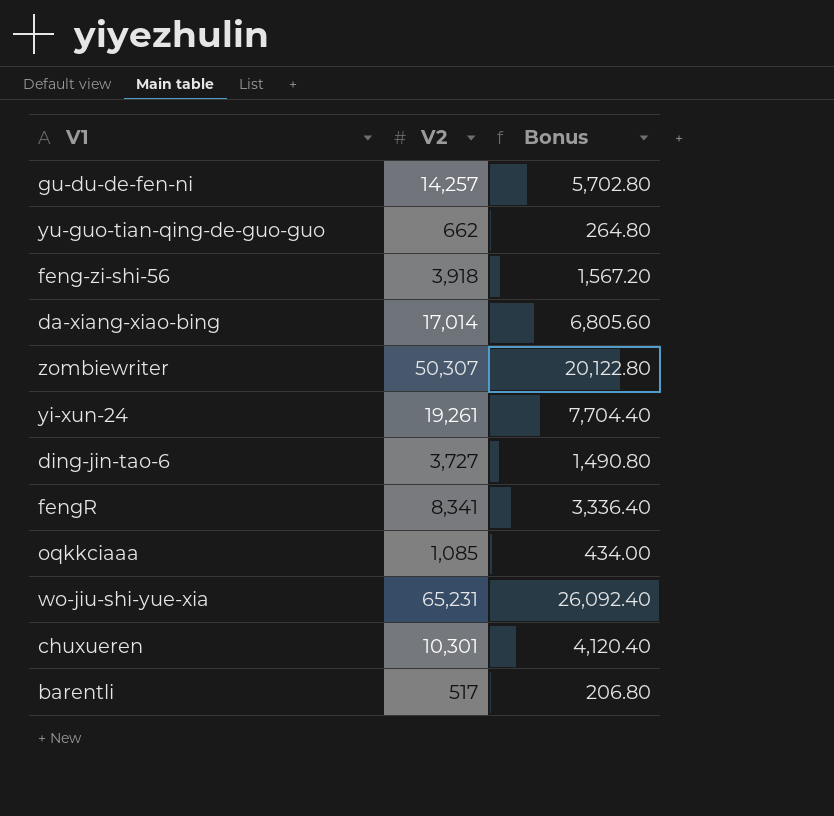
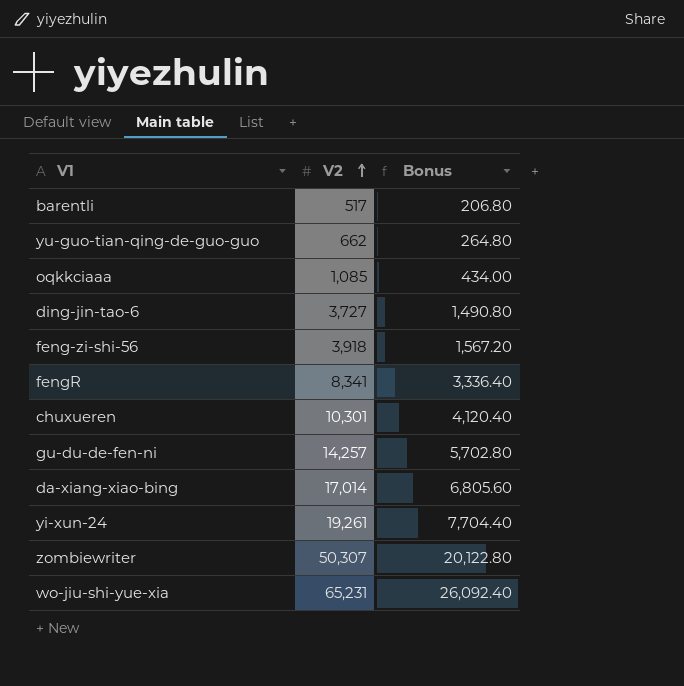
row order: none -> V2 ascending

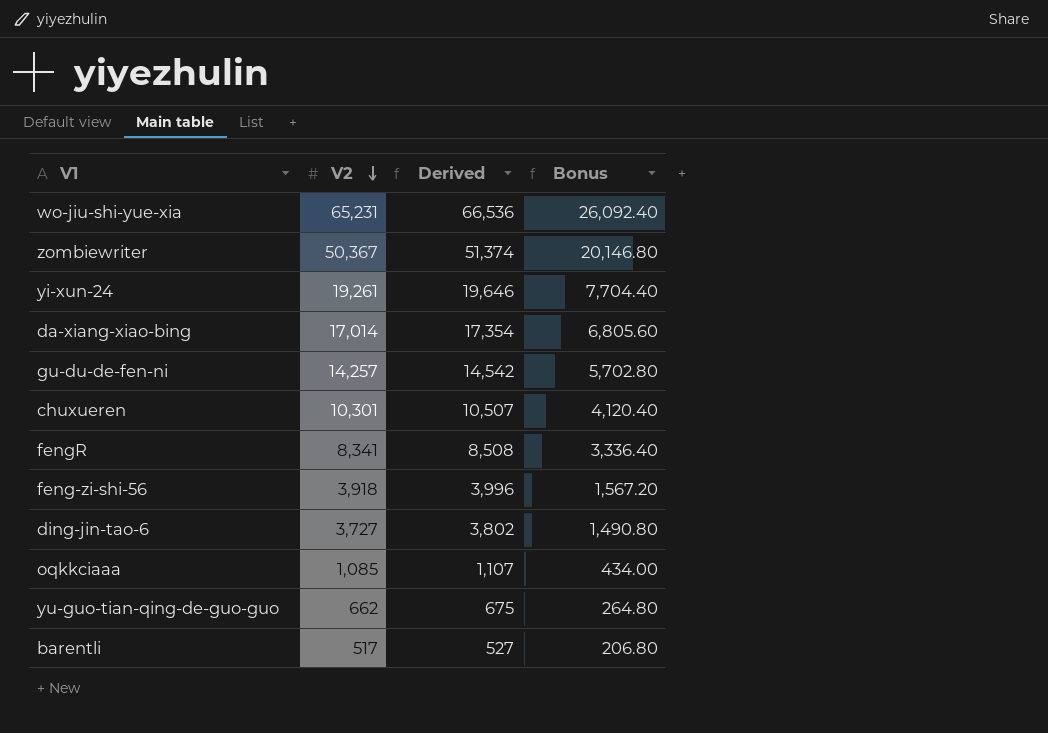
row order: V2 ascending -> V2 descending
column Derived | formula: none -> [V2] * 1.02
zombiewriter | V2: 50,307 -> 50,367
zombiewriter | Bonus: 20,122.80 -> 20,146.80

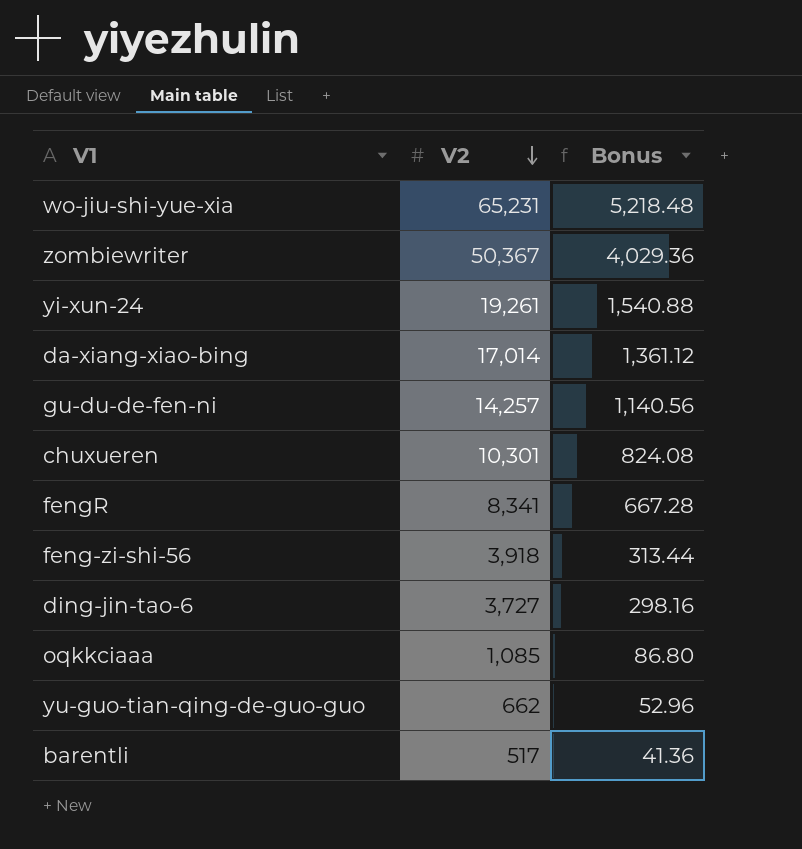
column Derived | formula: [V2] * 1.02 -> none
column Bonus | formula: [V2] * 0.4 -> [V2] * 0.08

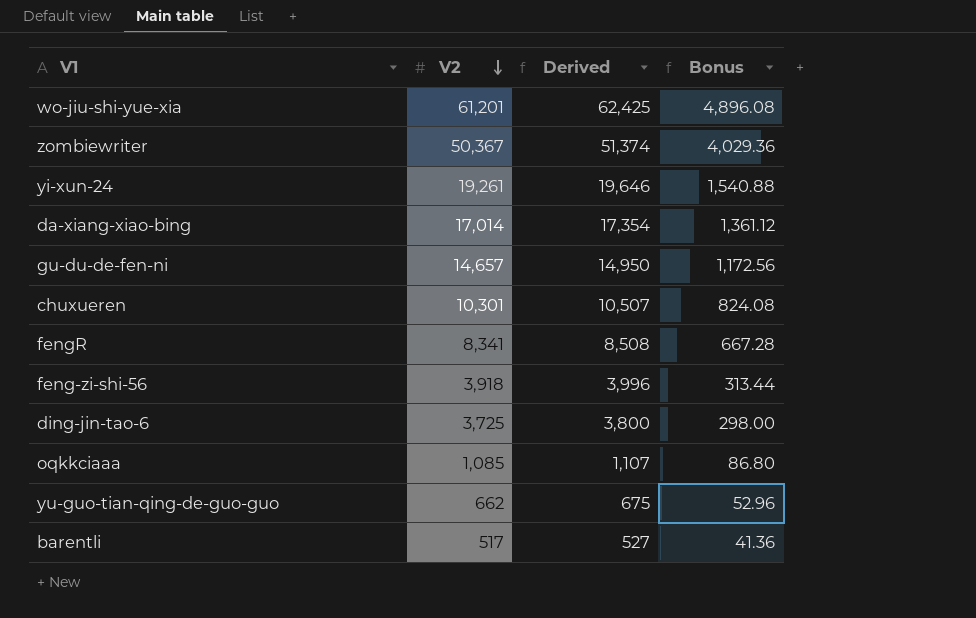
column Derived | formula: none -> [V2] * 1.02
wo-jiu-shi-yue-xia | V2: 65,231 -> 61,201
wo-jiu-shi-yue-xia | Bonus: 5,218.48 -> 4,896.08
gu-du-de-fen-ni | V2: 14,257 -> 14,657
gu-du-de-fen-ni | Bonus: 1,140.56 -> 1,172.56
ding-jin-tao-6 | V2: 3,727 -> 3,725
ding-jin-tao-6 | Bonus: 298.16 -> 298.00

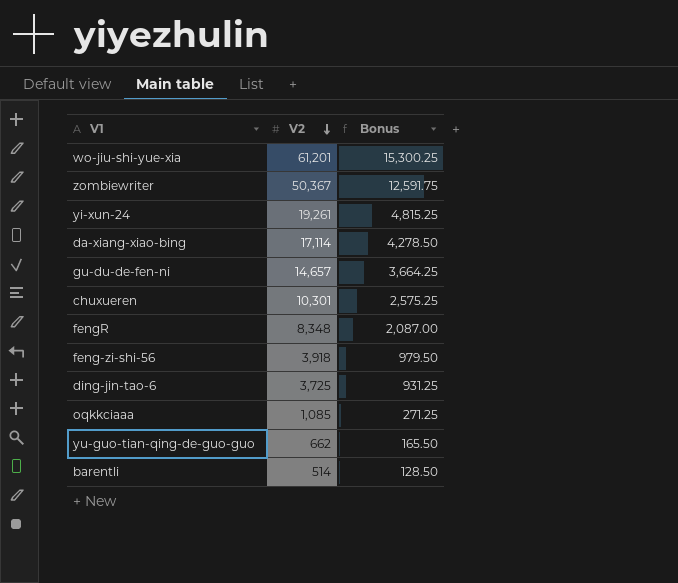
column Derived | formula: [V2] * 1.02 -> none
column Bonus | formula: [V2] * 0.08 -> [V2] * 0.25
da-xiang-xiao-bing | V2: 17,014 -> 17,114
fengR | V2: 8,341 -> 8,348
barentli | V2: 517 -> 514

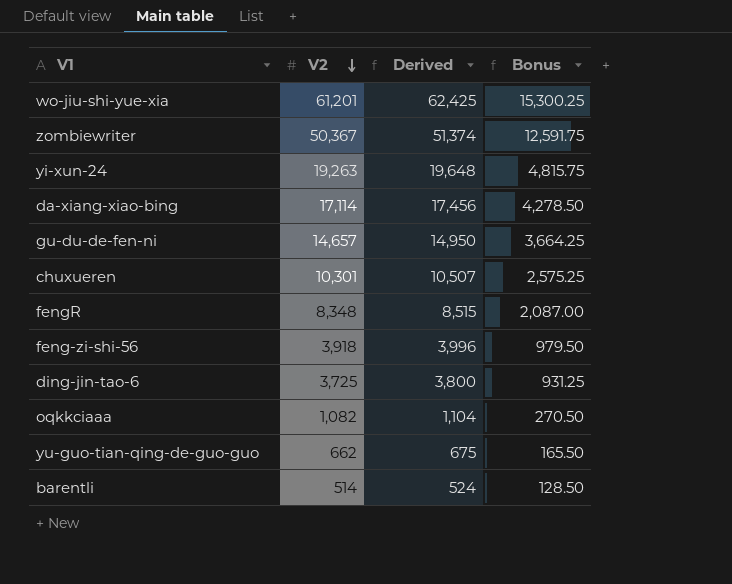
column Derived | formula: none -> [V2] * 1.02
yi-xun-24 | V2: 19,261 -> 19,263
yi-xun-24 | Bonus: 4,815.25 -> 4,815.75
oqkkciaaa | V2: 1,085 -> 1,082
oqkkciaaa | Bonus: 271.25 -> 270.50

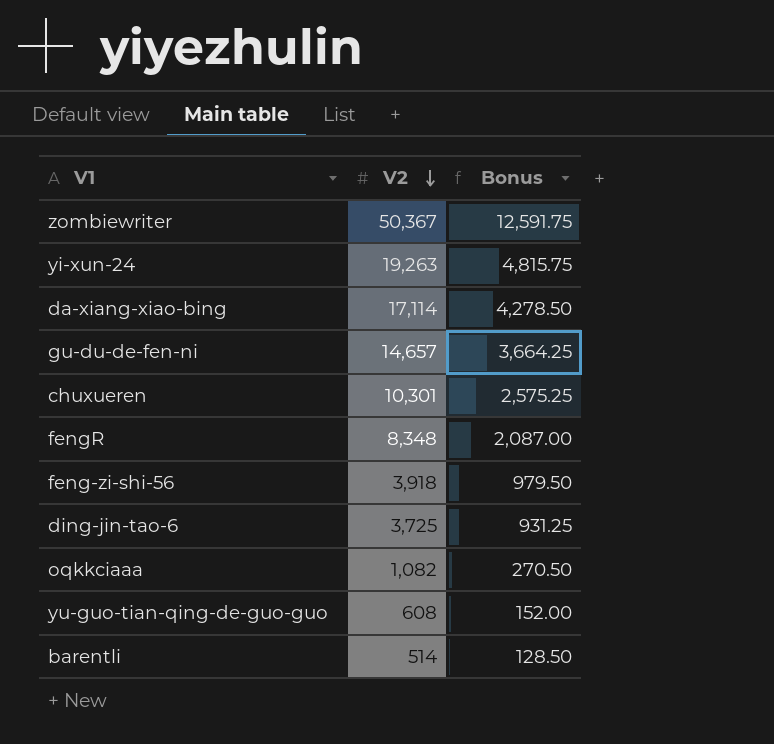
column Derived | formula: [V2] * 1.02 -> none
row wo-jiu-shi-yue-xia: 61,201 | 62,425 | 15,300.25 -> none
yu-guo-tian-qing-de-guo-guo | V2: 662 -> 608
yu-guo-tian-qing-de-guo-guo | Bonus: 165.50 -> 152.00

